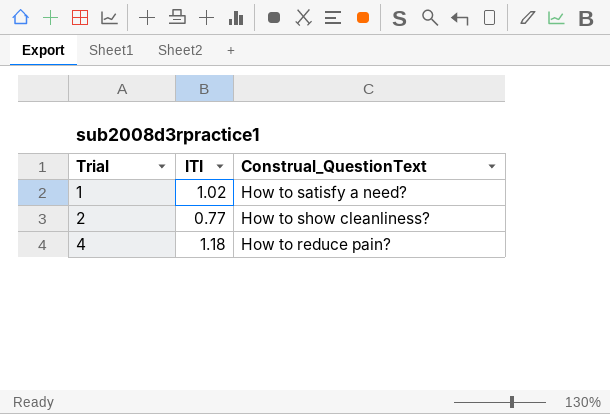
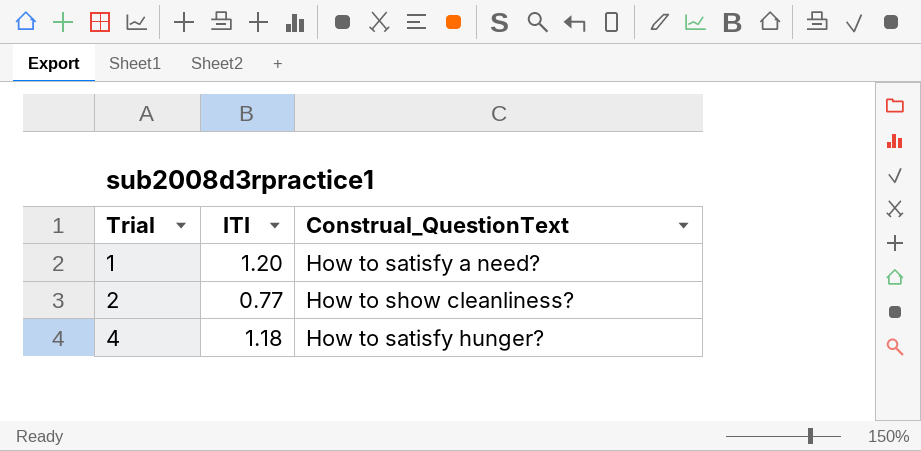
1 | ITI: 1.02 -> 1.20
4 | Construal_QuestionText: How to reduce pain? -> How to satisfy hunger?

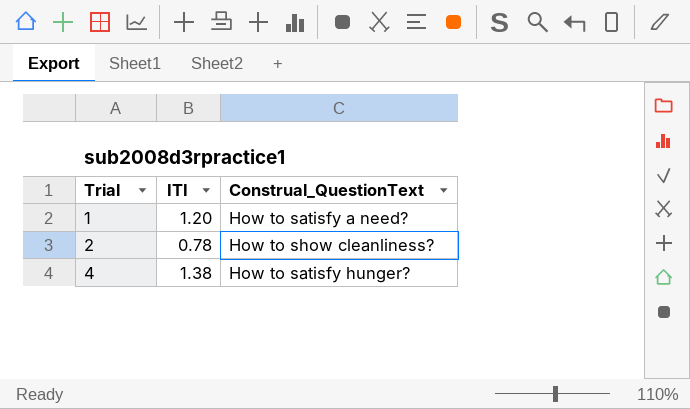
2 | ITI: 0.77 -> 0.78
4 | ITI: 1.18 -> 1.38

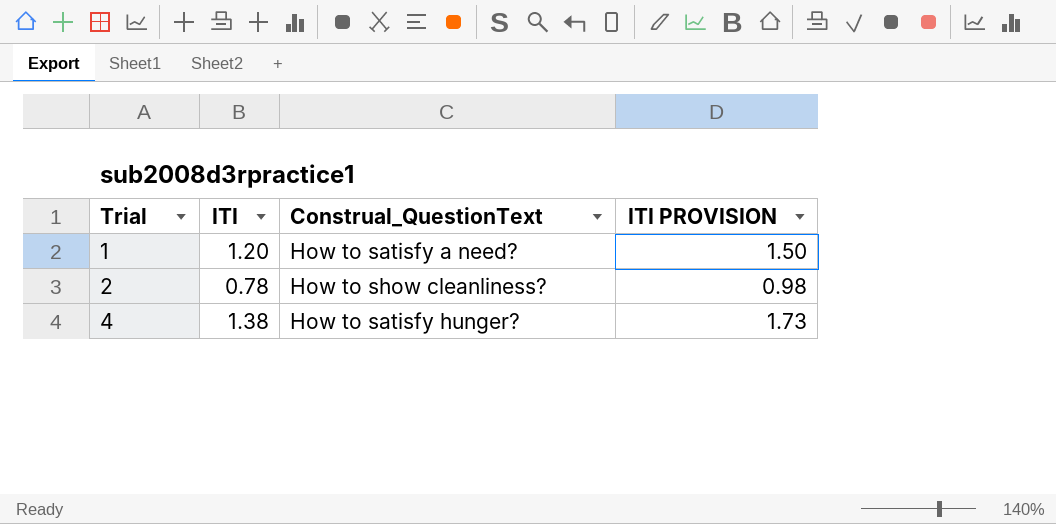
column ITI PROVISION | formula: none -> [ITI] * 1.25

